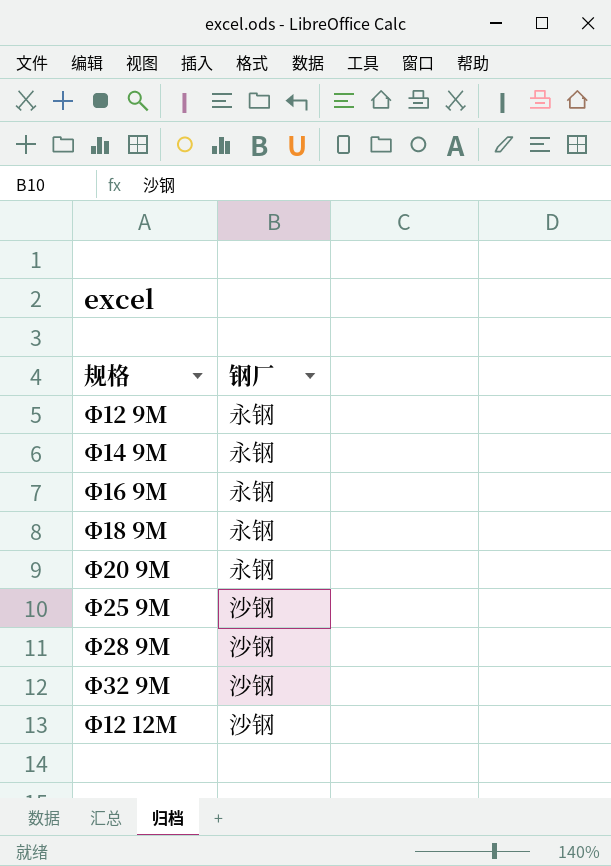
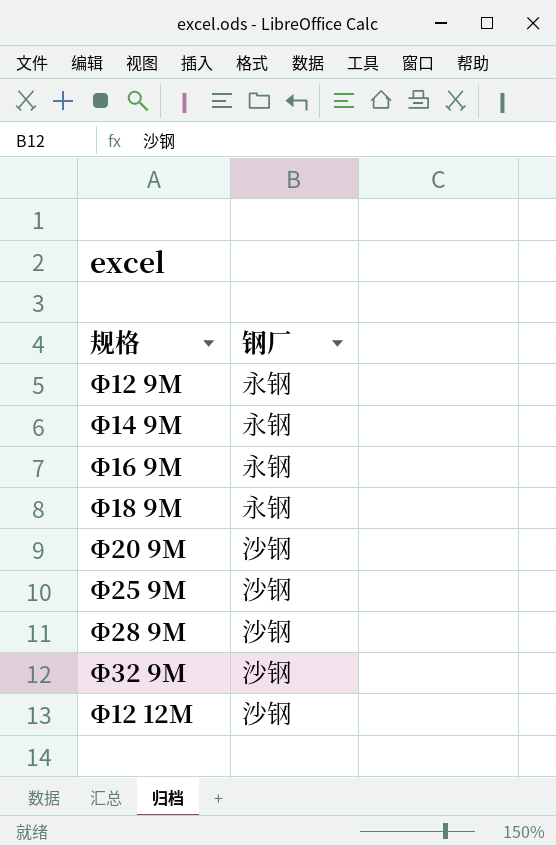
Φ20 9M | 钢厂: 永钢 -> 沙钢

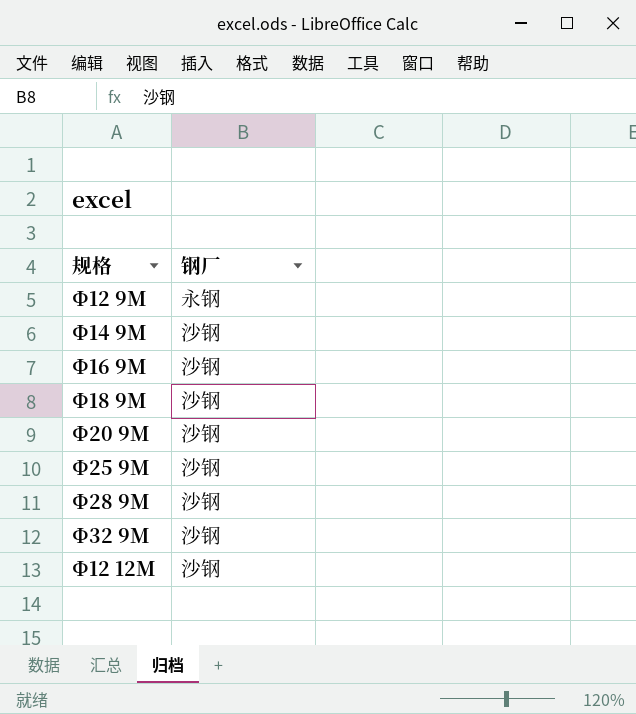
Φ14 9M | 钢厂: 永钢 -> 沙钢
Φ16 9M | 钢厂: 永钢 -> 沙钢
Φ18 9M | 钢厂: 永钢 -> 沙钢

